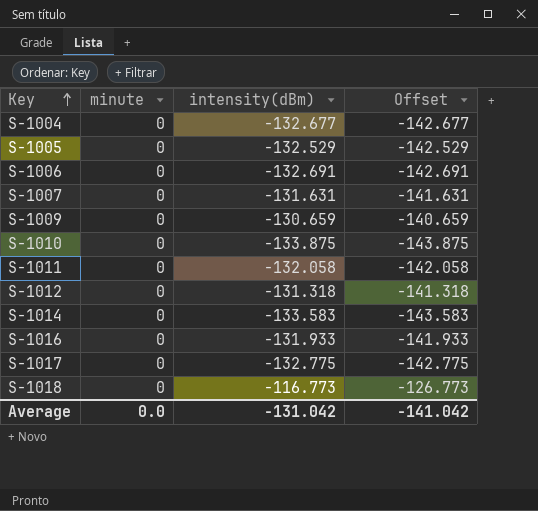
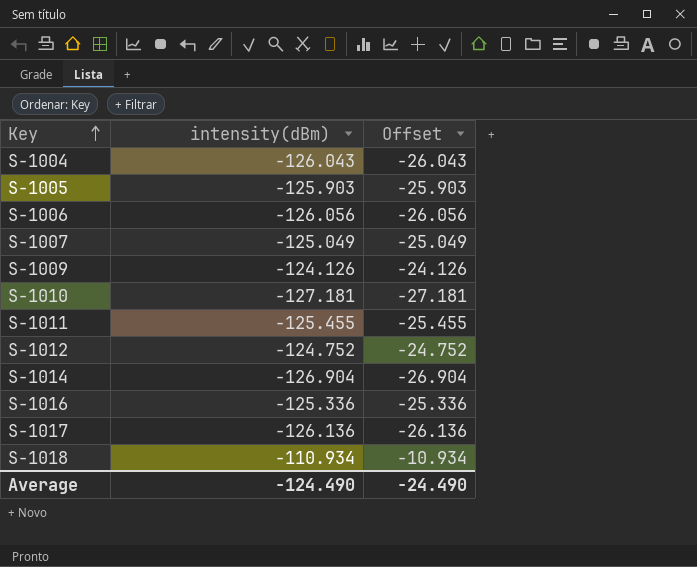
column minute | position: 2 -> none
column Offset | formula: [intensity(dBm)] - 10 -> [intensity(dBm)] + 100
S-1004 | intensity(dBm): -132.677 -> -126.043
S-1005 | intensity(dBm): -132.529 -> -125.903
S-1006 | intensity(dBm): -132.691 -> -126.056
S-1007 | intensity(dBm): -131.631 -> -125.049
S-1009 | intensity(dBm): -130.659 -> -124.126
S-1010 | intensity(dBm): -133.875 -> -127.181
S-1011 | intensity(dBm): -132.058 -> -125.455
S-1012 | intensity(dBm): -131.318 -> -124.752
S-1014 | intensity(dBm): -133.583 -> -126.904
S-1016 | intensity(dBm): -131.933 -> -125.336
S-1017 | intensity(dBm): -132.775 -> -126.136
S-1018 | intensity(dBm): -116.773 -> -110.934
Average | intensity(dBm): -131.042 -> -124.490
Average | Offset: -141.042 -> -24.490

